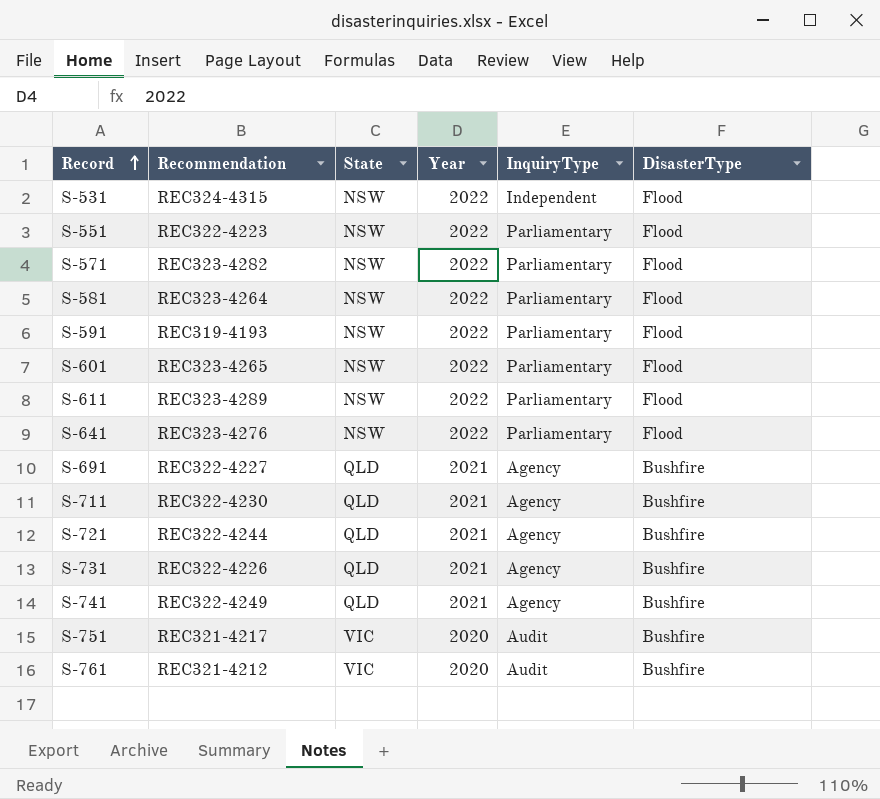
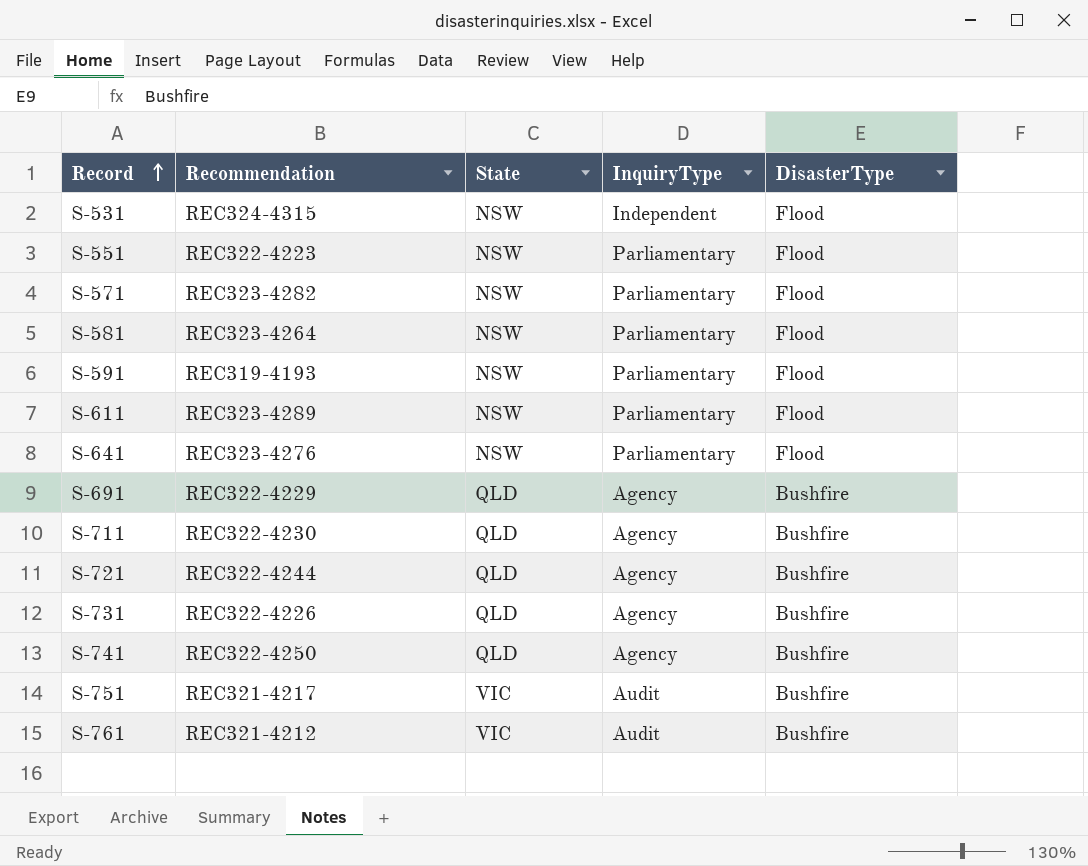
column Year | position: 4 -> none
row S-601: REC323-4265 | NSW | 2022 | Parliamentary | Flood -> none
S-691 | Recommendation: REC322-4227 -> REC322-4229
S-741 | Recommendation: REC322-4249 -> REC322-4250

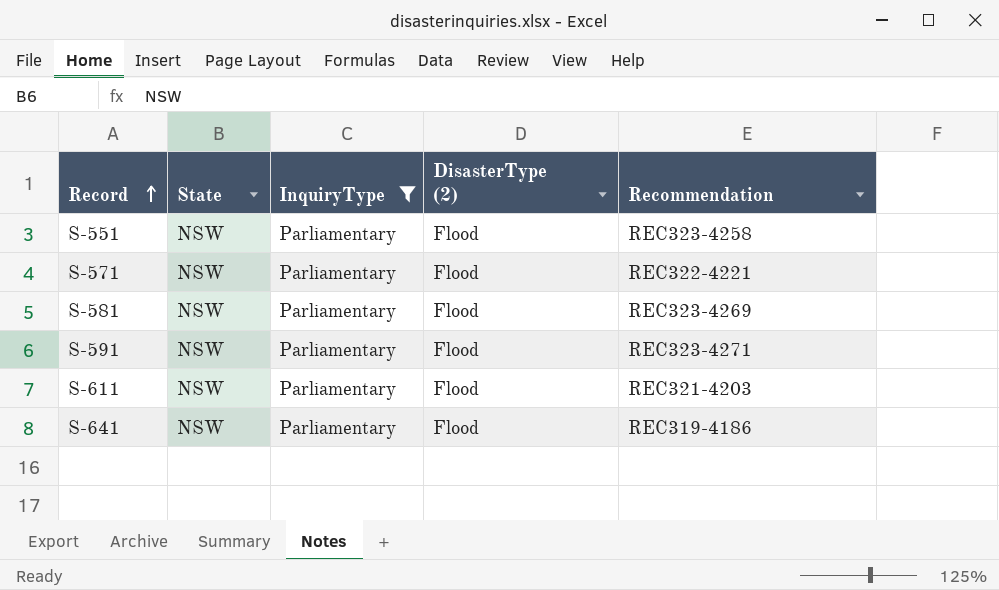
filter: none -> InquiryType = Parliamentary
column name: DisasterType -> DisasterType (2)
column Recommendation | position: 2 -> 5
S-551 | Recommendation: REC322-4223 -> REC323-4258
S-571 | Recommendation: REC323-4282 -> REC322-4221
S-581 | Recommendation: REC323-4264 -> REC323-4269
S-591 | Recommendation: REC319-4193 -> REC323-4271
S-611 | Recommendation: REC323-4289 -> REC321-4203
S-641 | Recommendation: REC323-4276 -> REC319-4186

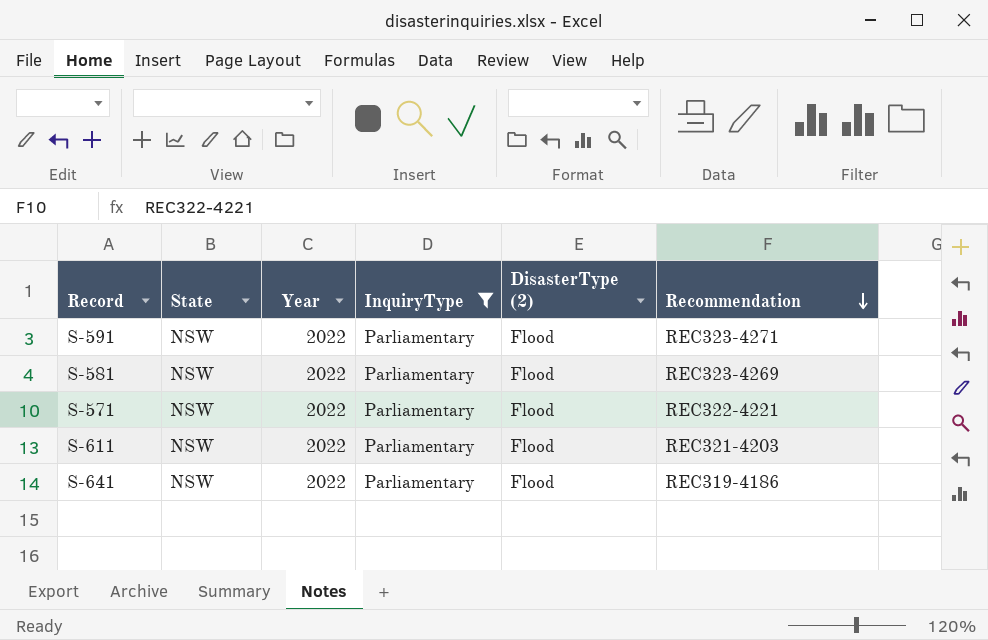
row order: Record ascending -> Recommendation descending
column Year | position: none -> 3
row S-551: NSW | Parliamentary | Flood | REC323-4258 -> none

